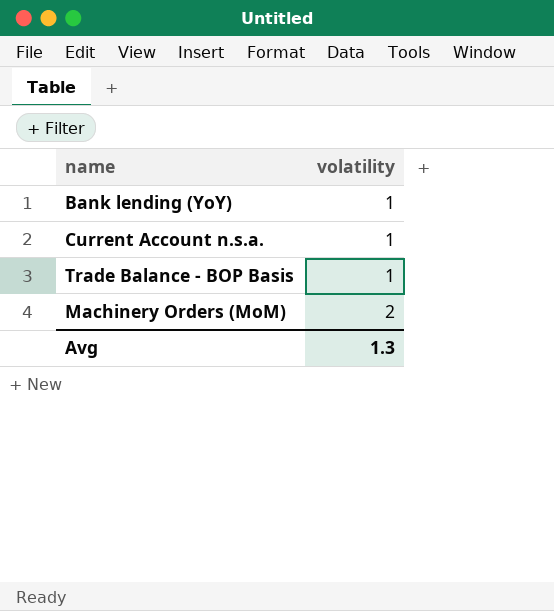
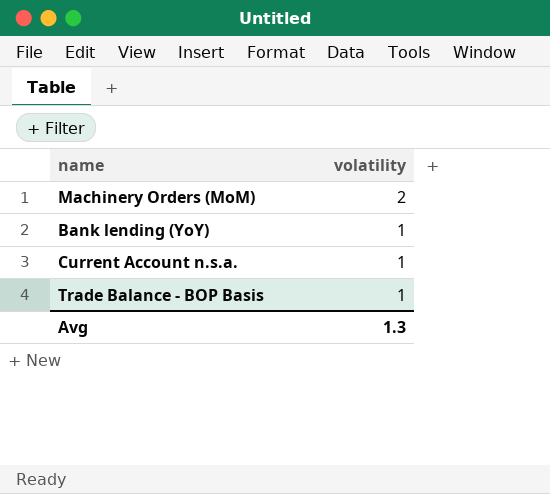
row order: volatility ascending -> volatility descending

